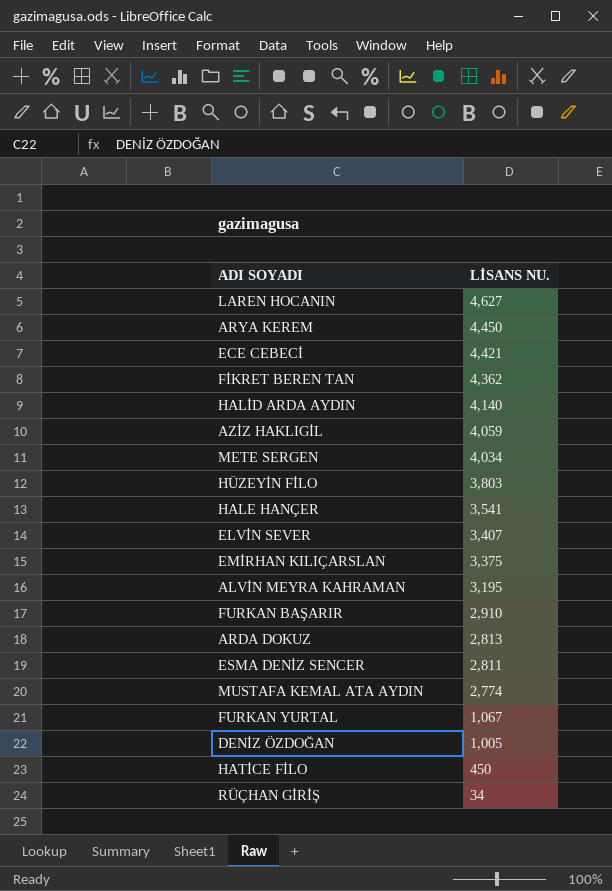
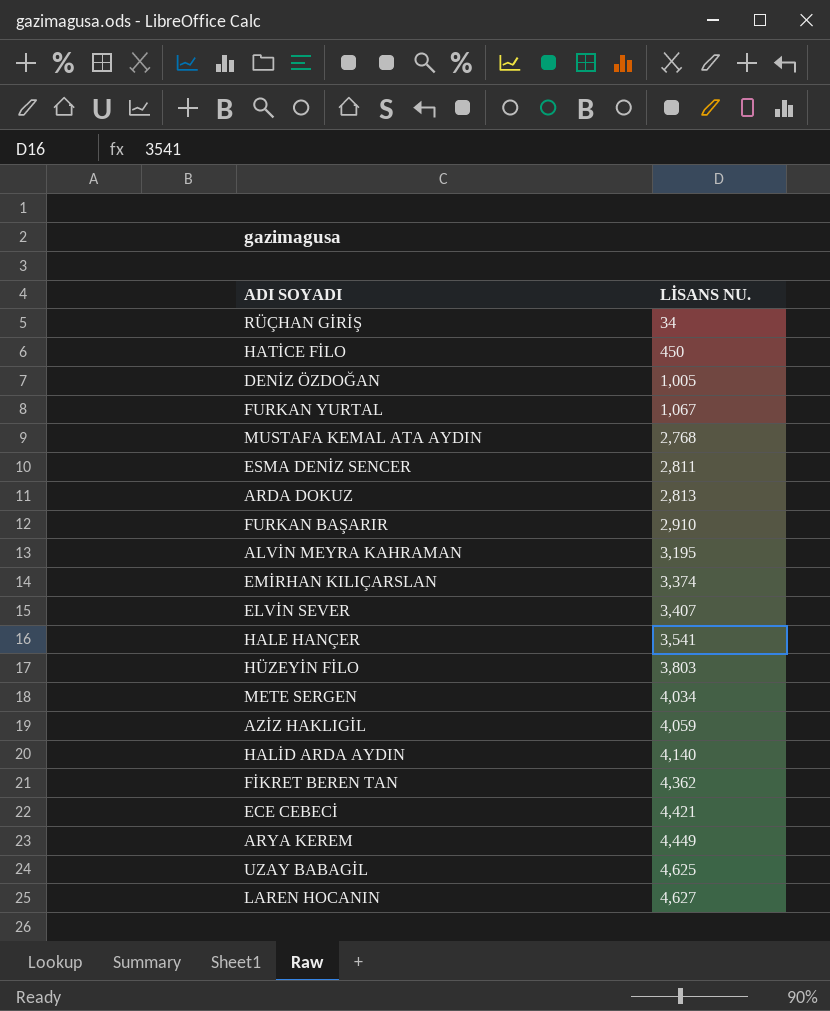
row order: LİSANS NU. descending -> LİSANS NU. ascending
MUSTAFA KEMAL ATA AYDIN | LİSANS NU.: 2,774 -> 2,768
EMİRHAN KILIÇARSLAN | LİSANS NU.: 3,375 -> 3,374
ARYA KEREM | LİSANS NU.: 4,450 -> 4,449
row UZAY BABAGİL: none -> 4,625

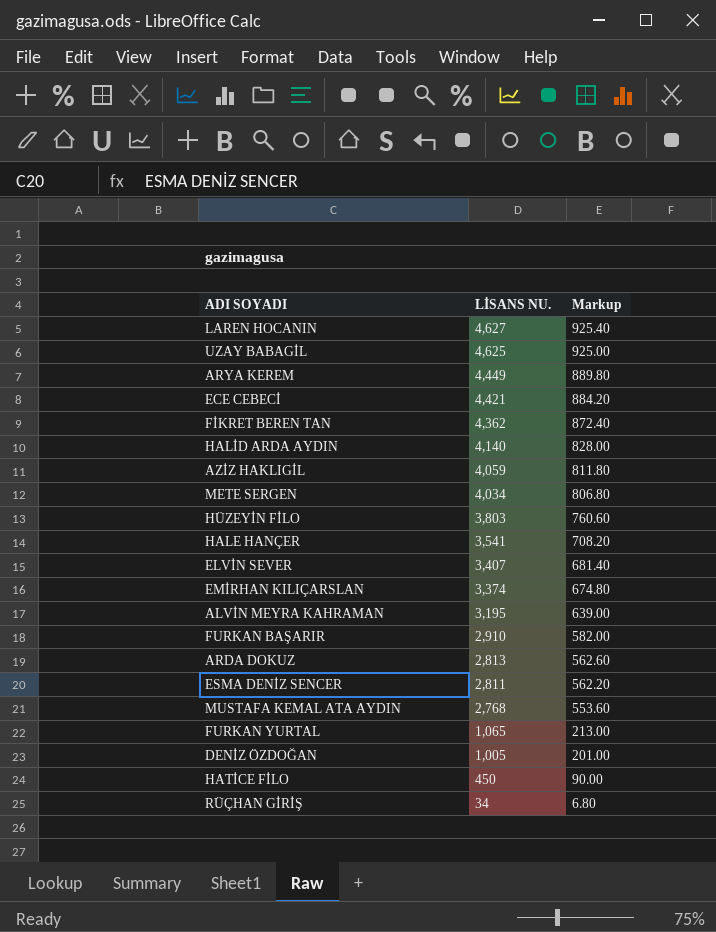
row order: LİSANS NU. ascending -> LİSANS NU. descending
column Markup | formula: none -> [LİSANS NU.] * 0.2
FURKAN YURTAL | LİSANS NU.: 1,067 -> 1,065

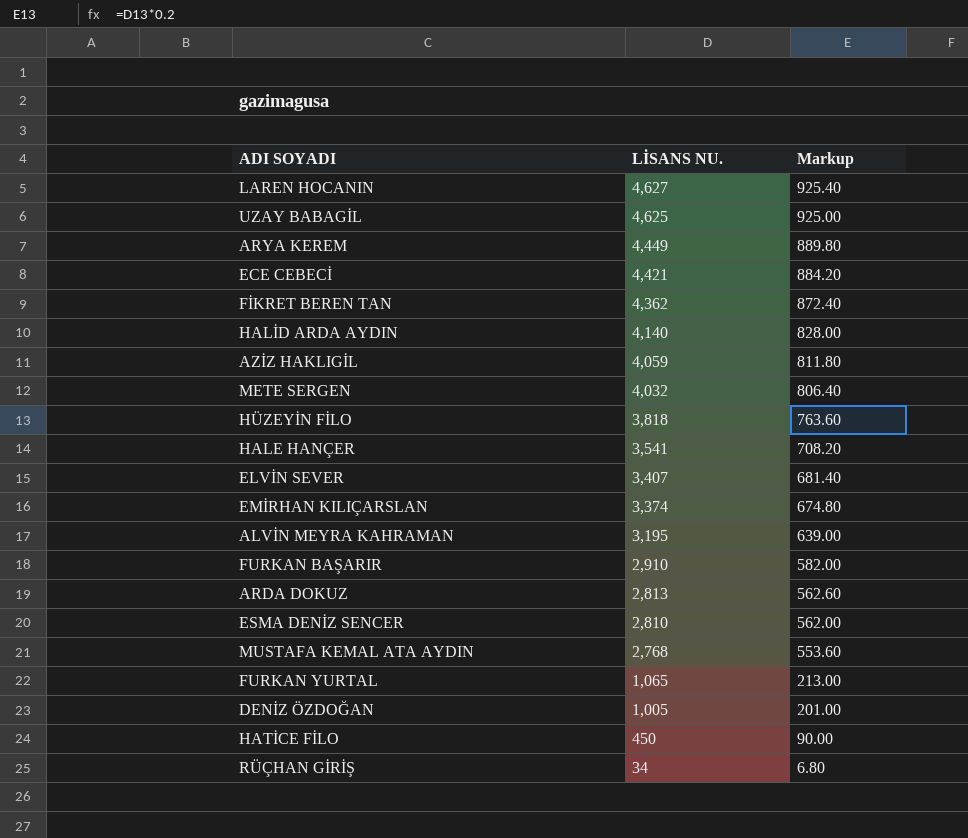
METE SERGEN | LİSANS NU.: 4,034 -> 4,032
METE SERGEN | Markup: 806.80 -> 806.40
HÜZEYİN FİLO | LİSANS NU.: 3,803 -> 3,818
HÜZEYİN FİLO | Markup: 760.60 -> 763.60
ESMA DENİZ SENCER | LİSANS NU.: 2,811 -> 2,810
ESMA DENİZ SENCER | Markup: 562.20 -> 562.00

